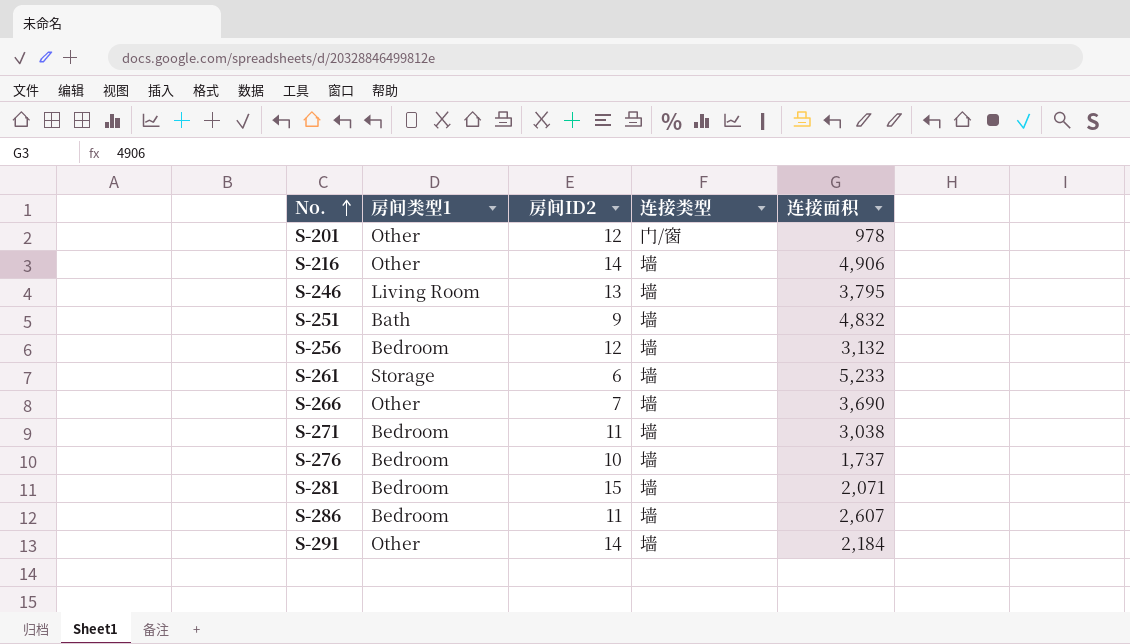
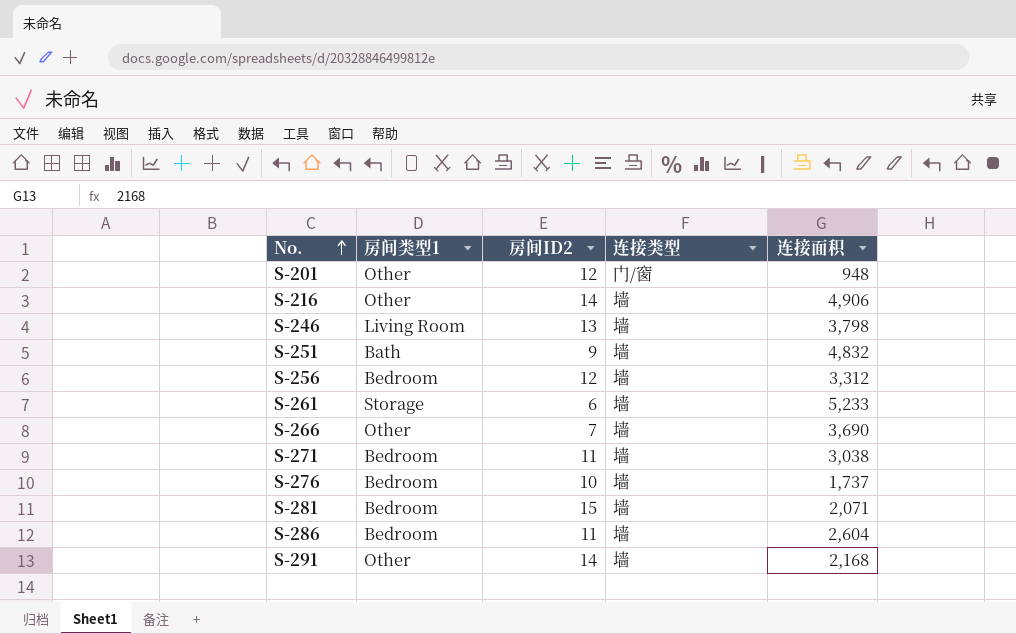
S-201 | 连接面积: 978 -> 948
S-246 | 连接面积: 3,795 -> 3,798
S-256 | 连接面积: 3,132 -> 3,312
S-286 | 连接面积: 2,607 -> 2,604
S-291 | 连接面积: 2,184 -> 2,168

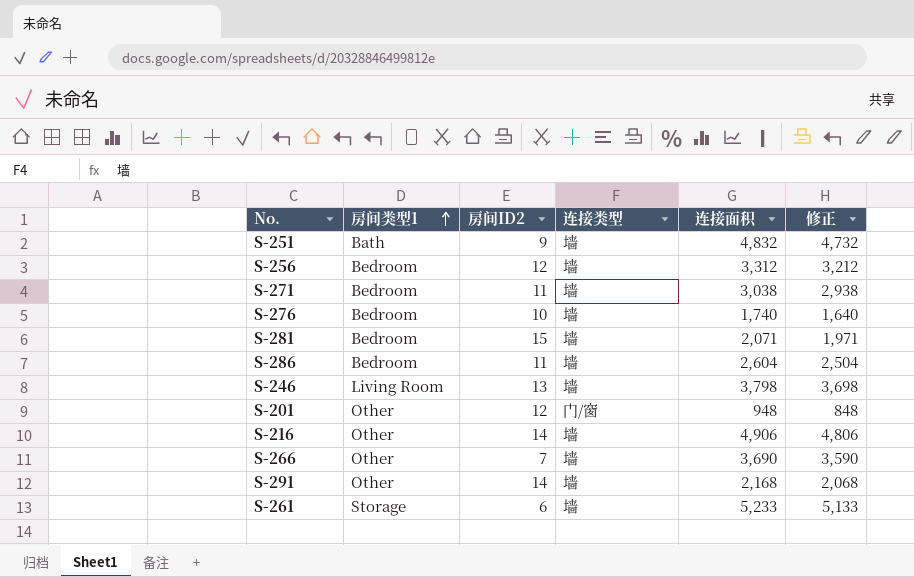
row order: No. ascending -> 房间类型1 ascending
column 修正 | formula: none -> [连接面积] - 100
S-276 | 连接面积: 1,737 -> 1,740

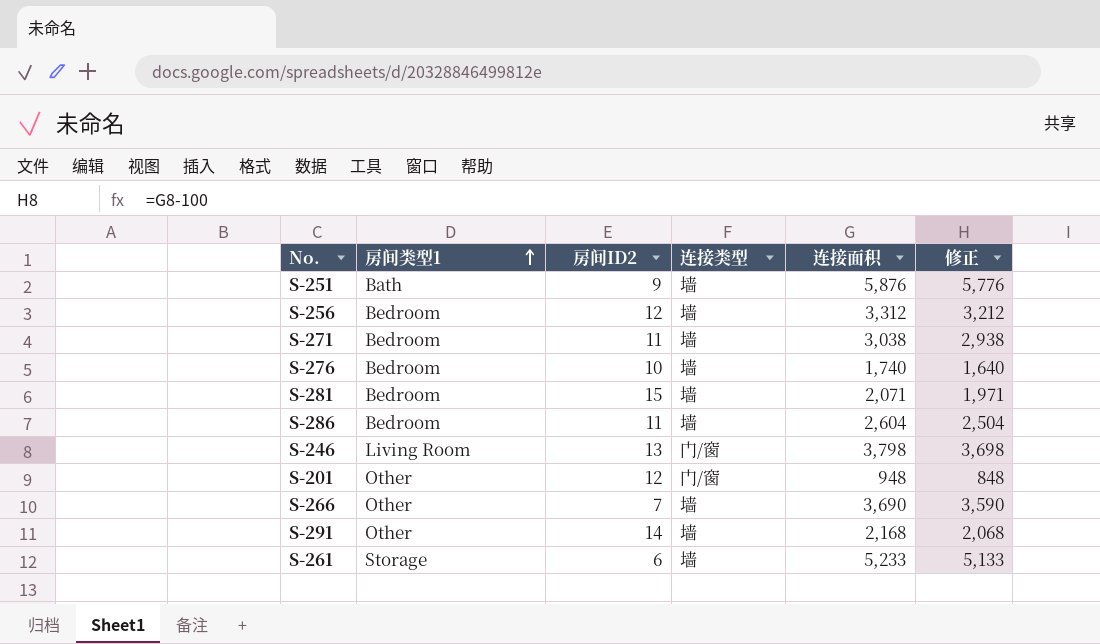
row S-216: Other | 14 | 墙 | 4,906 | 4,806 -> none
S-251 | 连接面积: 4,832 -> 5,876
S-251 | 修正: 4,732 -> 5,776
S-246 | 连接类型: 墙 -> 门/窗

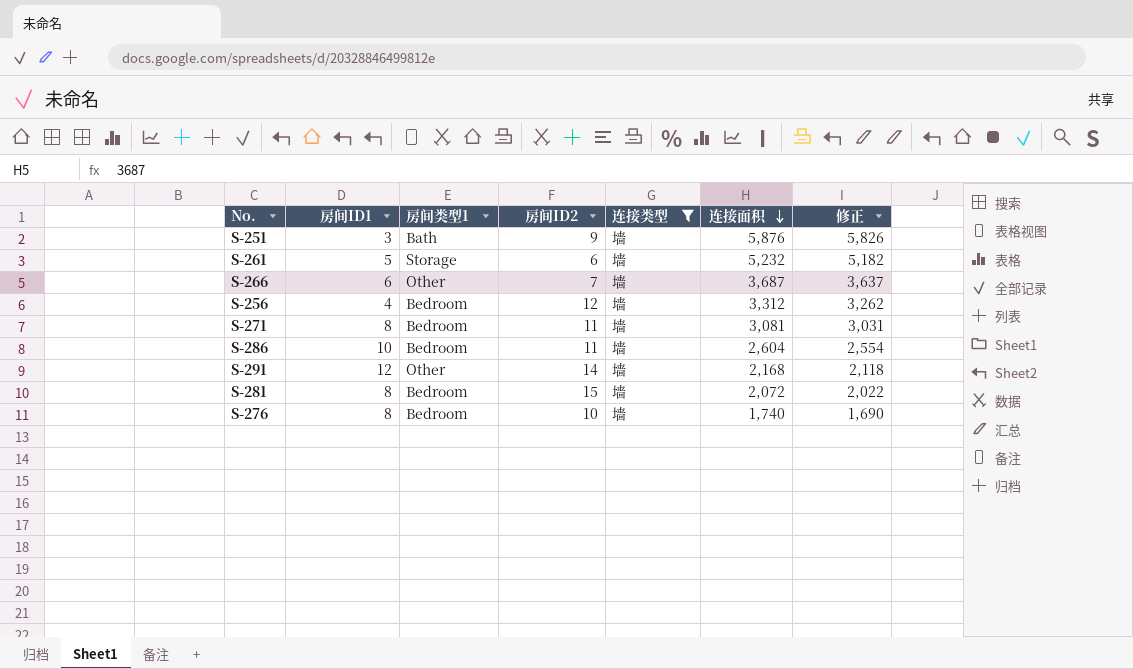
filter: none -> 连接类型 = 墙
row order: 房间类型1 ascending -> 连接面积 descending
column 房间ID1 | position: none -> 2
column 修正 | formula: [连接面积] - 100 -> [连接面积] - 50
S-261 | 连接面积: 5,233 -> 5,232
S-266 | 连接面积: 3,690 -> 3,687
S-271 | 连接面积: 3,038 -> 3,081
S-281 | 连接面积: 2,071 -> 2,072

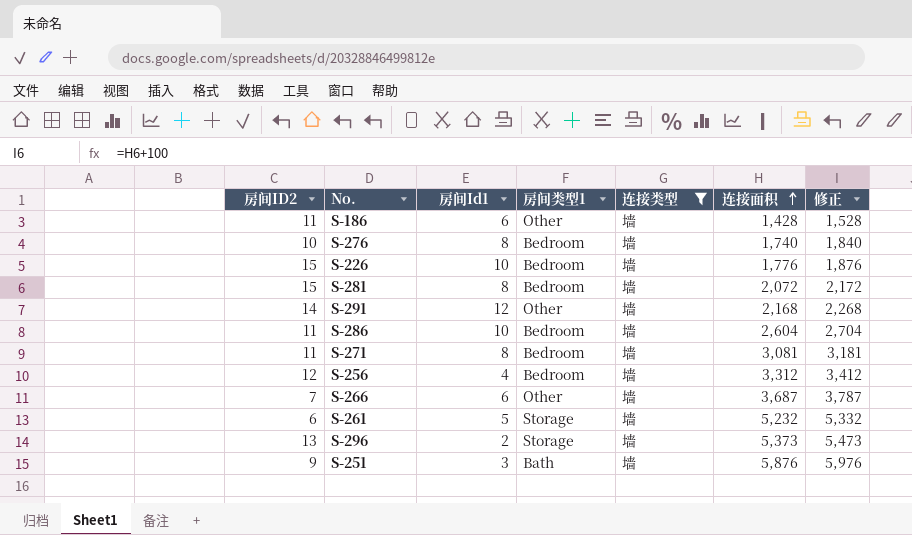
row order: 连接面积 descending -> 连接面积 ascending
column 房间ID2 | position: 4 -> 1
column name: 房间ID1 -> 房间Id1
column 修正 | formula: [连接面积] - 50 -> [连接面积] + 100
row S-186: none -> 11 | 6 | Other | 墙 | 1,428 | 1,528
row S-226: none -> 15 | 10 | Bedroom | 墙 | 1,776 | 1,876
row S-296: none -> 13 | 2 | Storage | 墙 | 5,373 | 5,473

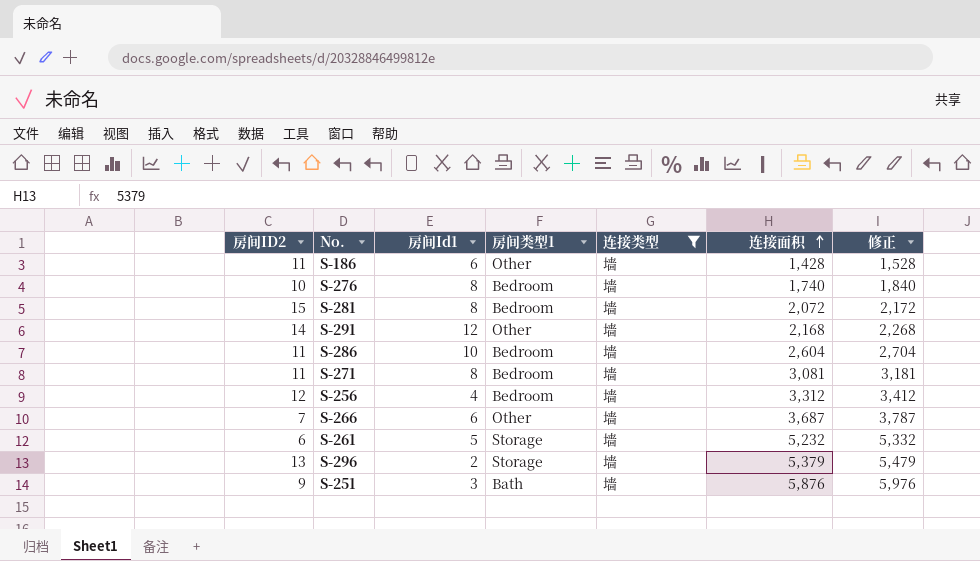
row S-226: 15 | 10 | Bedroom | 墙 | 1,776 | 1,876 -> none
S-296 | 连接面积: 5,373 -> 5,379
S-296 | 修正: 5,473 -> 5,479

